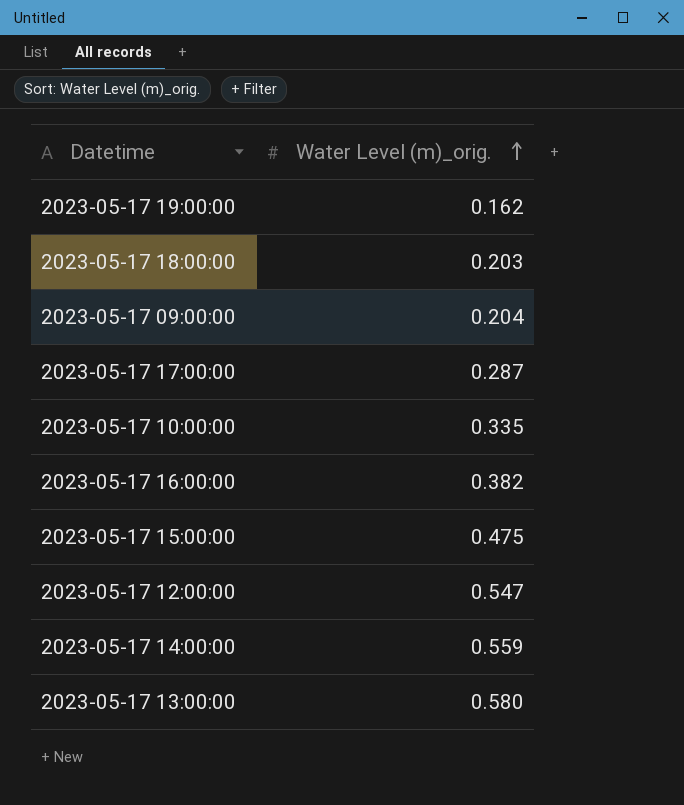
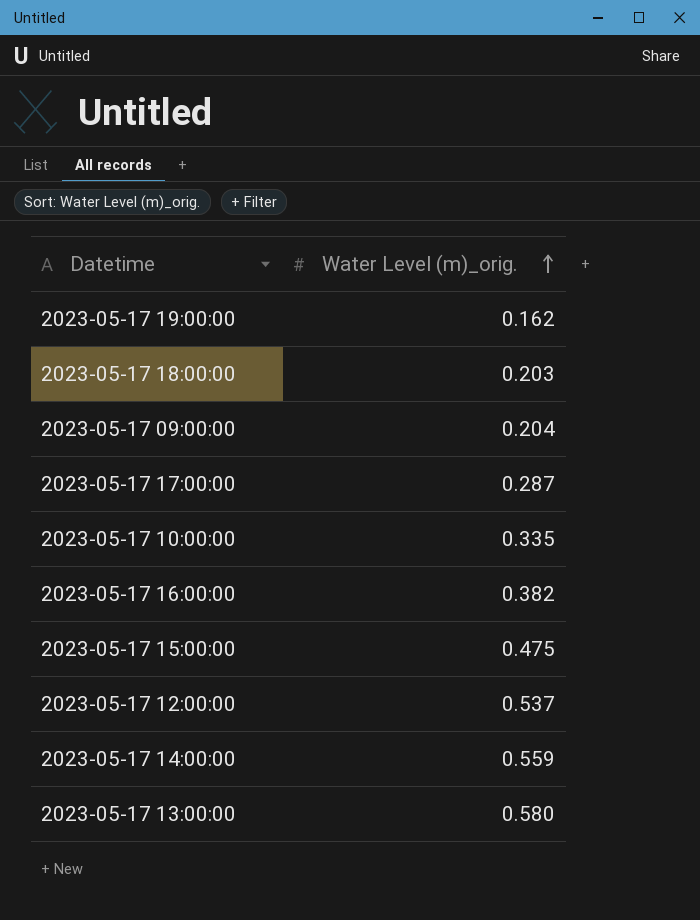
2023-05-17 12:00:00 | Water Level (m)_orig.: 0.547 -> 0.537

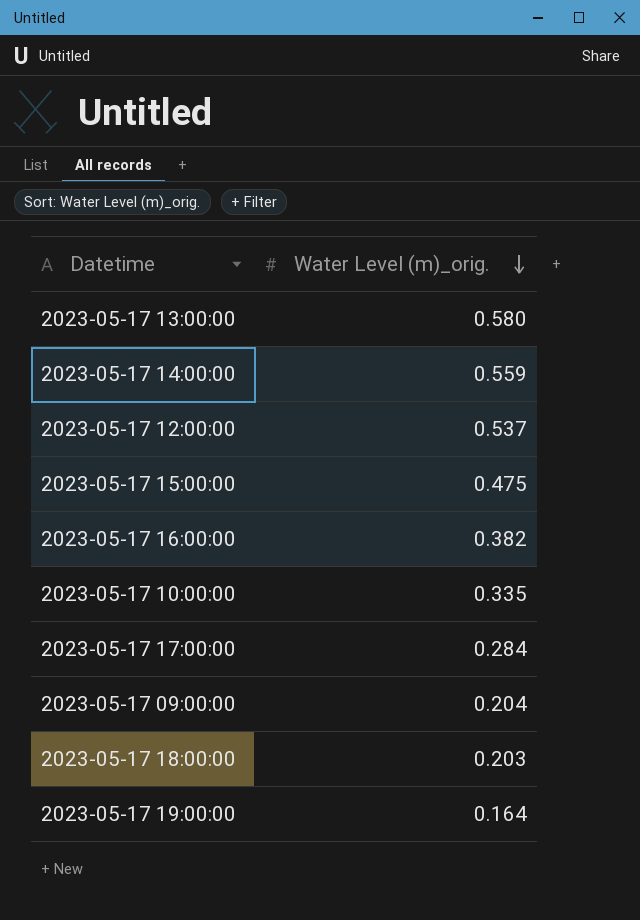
row order: Water Level (m)_orig. ascending -> Water Level (m)_orig. descending
2023-05-17 17:00:00 | Water Level (m)_orig.: 0.287 -> 0.284
2023-05-17 19:00:00 | Water Level (m)_orig.: 0.162 -> 0.164

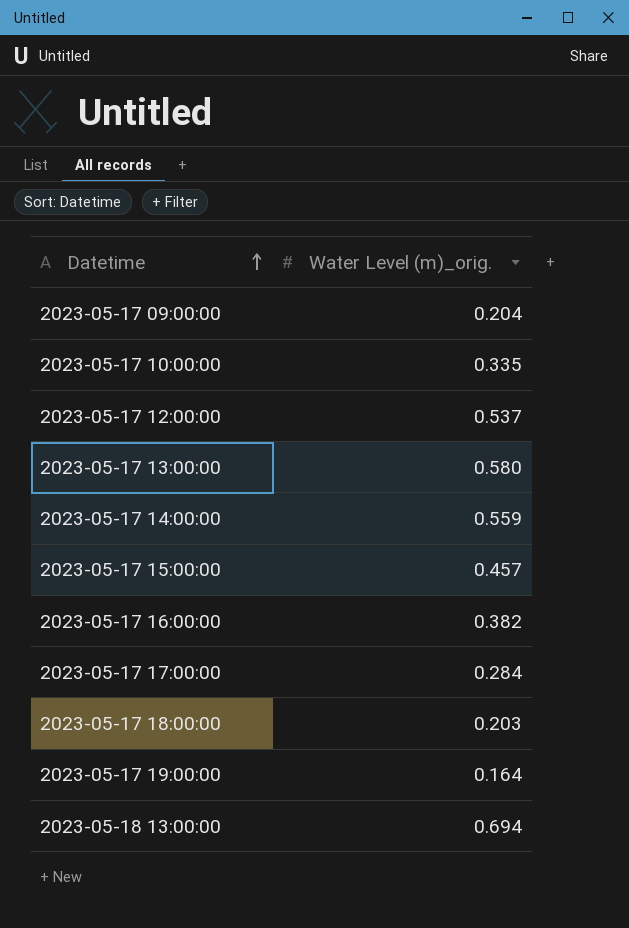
row order: Water Level (m)_orig. descending -> Datetime ascending
2023-05-17 15:00:00 | Water Level (m)_orig.: 0.475 -> 0.457
row 2023-05-18 13:00:00: none -> 0.694

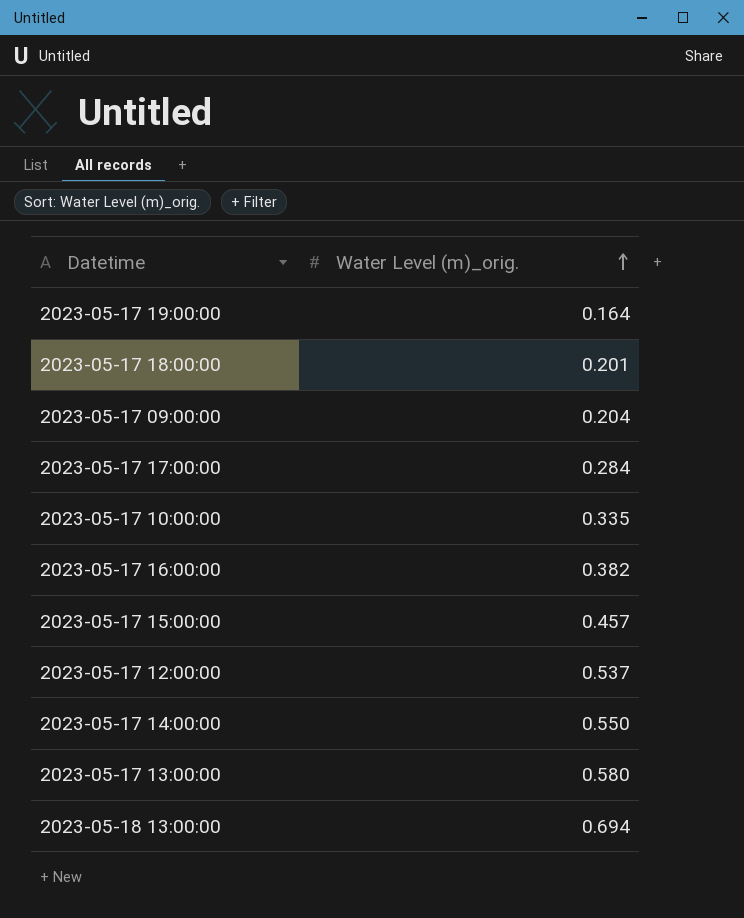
row order: Datetime ascending -> Water Level (m)_orig. ascending
2023-05-17 18:00:00 | Water Level (m)_orig.: 0.203 -> 0.201
2023-05-17 14:00:00 | Water Level (m)_orig.: 0.559 -> 0.550

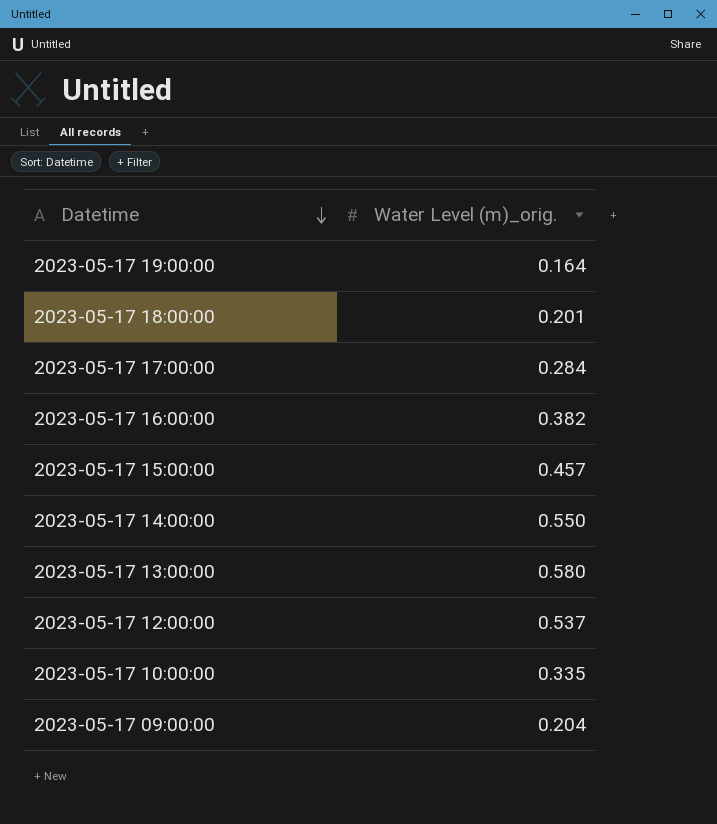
row order: Water Level (m)_orig. ascending -> Datetime descending
row 2023-05-18 13:00:00: 0.694 -> none

